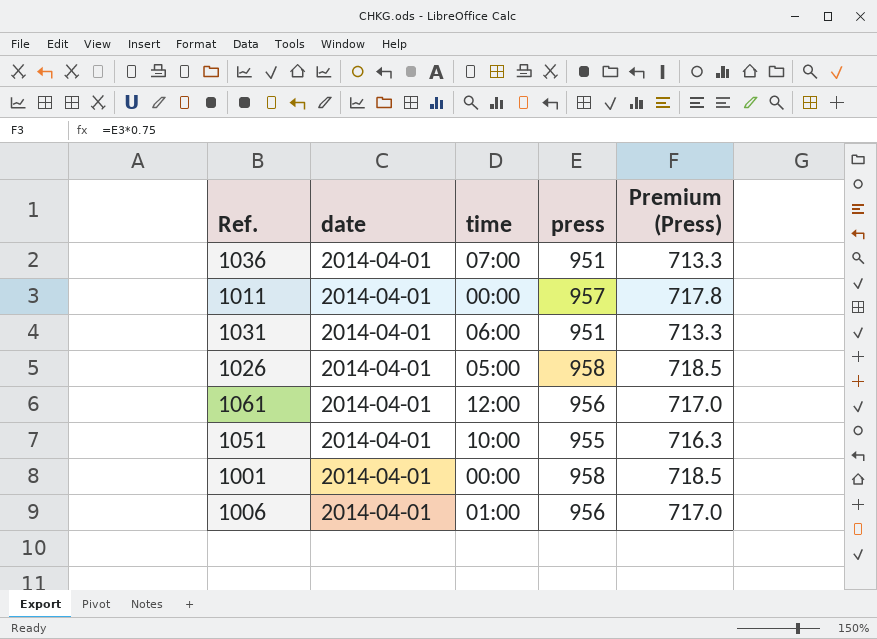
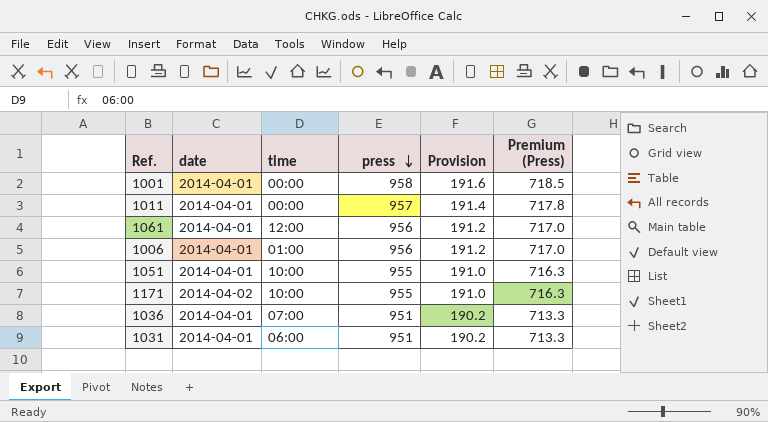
row order: none -> press descending
column Provision | formula: none -> [press] * 0.2
row 1026: 2014-04-01 | 05:00 | 958 | 718.5 -> none
row 1171: none -> 2014-04-02 | 10:00 | 955 | 191.0 | 716.3

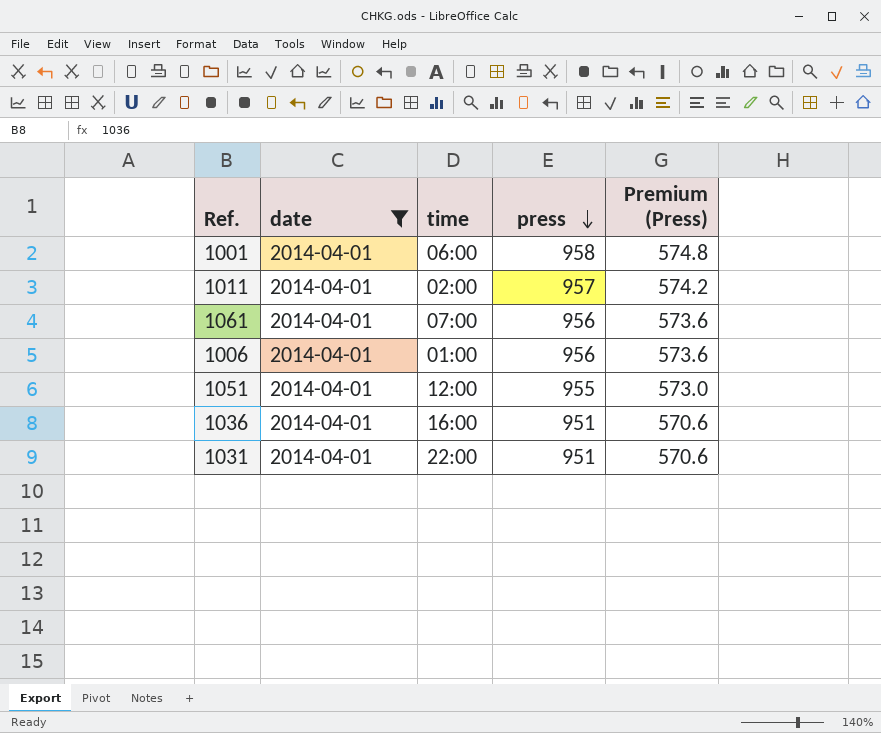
filter: none -> date = 2014-04-01
column Provision | formula: [press] * 0.2 -> none
column Premium (Press) | formula: [press] * 0.75 -> [press] * 0.6
1001 | time: 00:00 -> 06:00
1011 | time: 00:00 -> 02:00
1061 | time: 12:00 -> 07:00
1051 | time: 10:00 -> 12:00
1036 | time: 07:00 -> 16:00
1031 | time: 06:00 -> 22:00

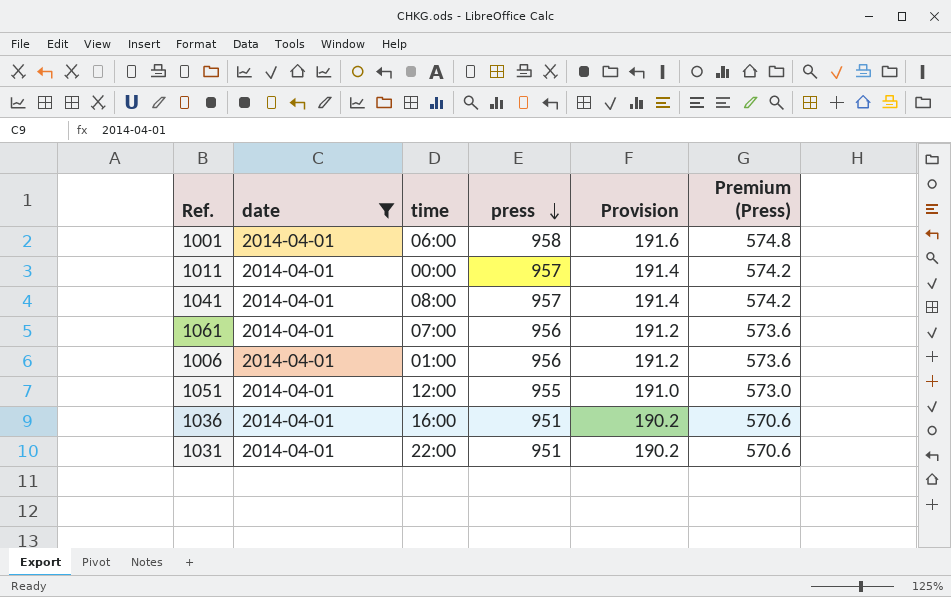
column Provision | formula: none -> [press] * 0.2
1011 | time: 02:00 -> 00:00
row 1041: none -> 2014-04-01 | 08:00 | 957 | 191.4 | 574.2

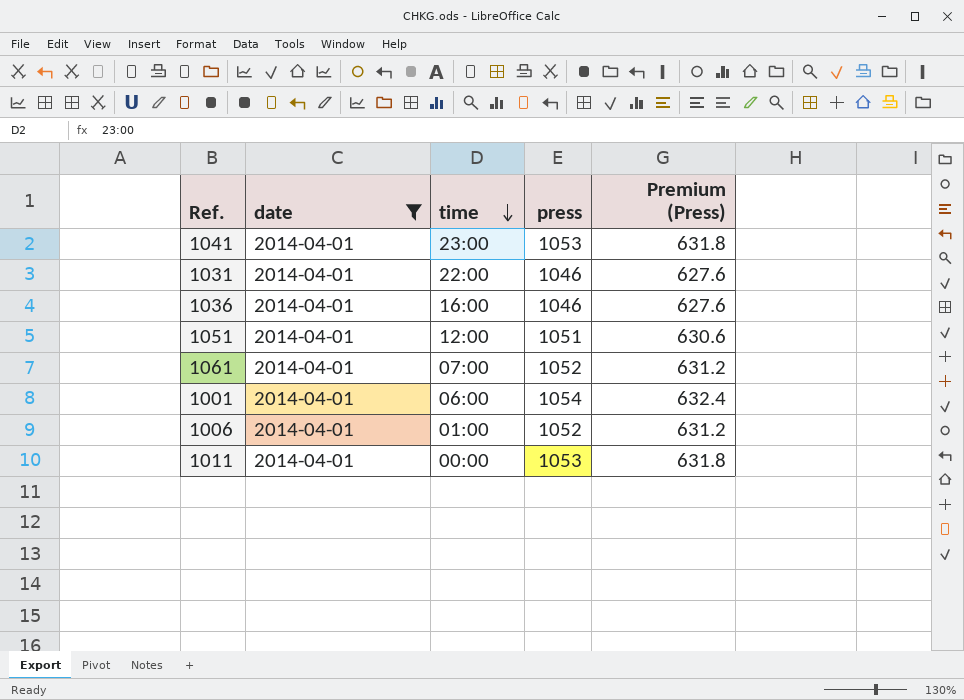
row order: press descending -> time descending
column Provision | formula: [press] * 0.2 -> none
1041 | time: 08:00 -> 23:00
1041 | press: 957 -> 1053
1041 | Premium (Press): 574.2 -> 631.8
1031 | press: 951 -> 1046
1031 | Premium (Press): 570.6 -> 627.6
1036 | press: 951 -> 1046
1036 | Premium (Press): 570.6 -> 627.6
1051 | press: 955 -> 1051
1051 | Premium (Press): 573.0 -> 630.6
1061 | press: 956 -> 1052
1061 | Premium (Press): 573.6 -> 631.2
1001 | press: 958 -> 1054
1001 | Premium (Press): 574.8 -> 632.4
1006 | press: 956 -> 1052
1006 | Premium (Press): 573.6 -> 631.2
1011 | press: 957 -> 1053
1011 | Premium (Press): 574.2 -> 631.8

